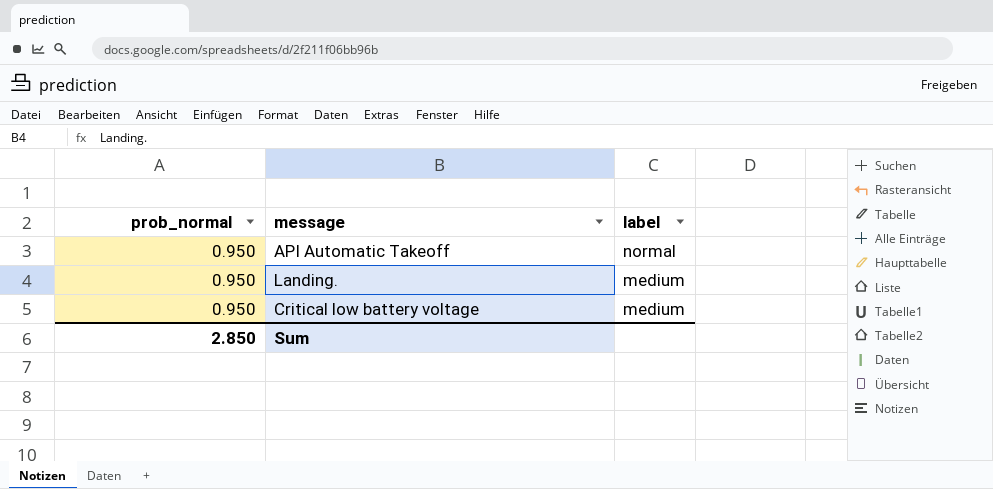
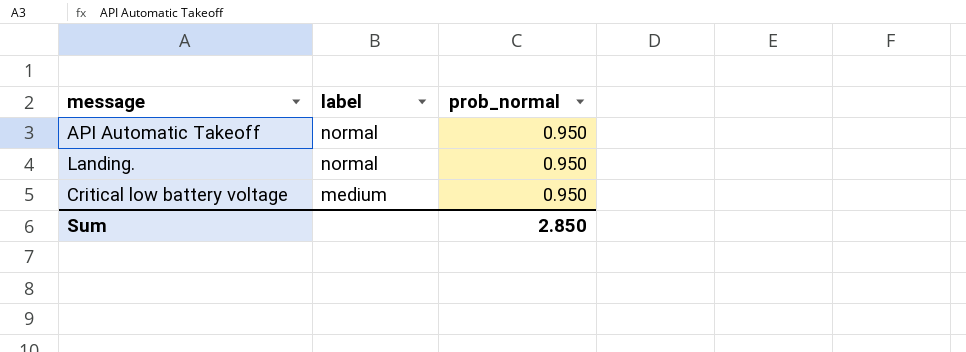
column prob_normal | position: 1 -> 3
Landing. | label: medium -> normal

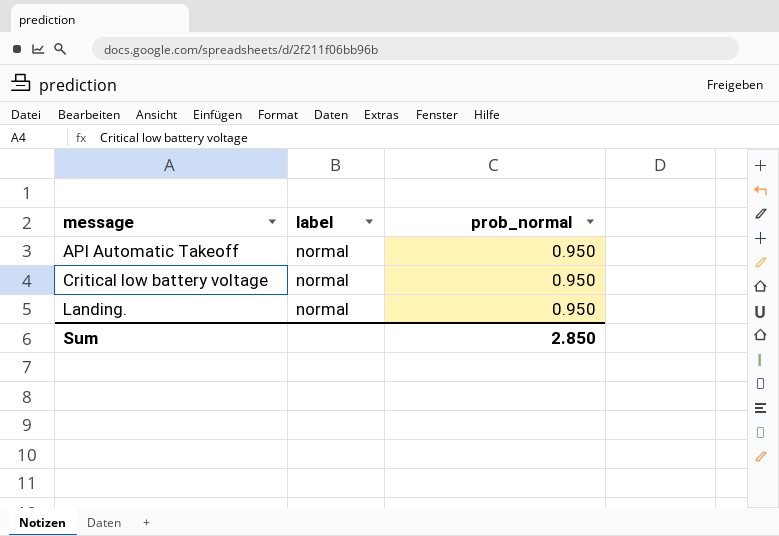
row order: label descending -> message ascending
Critical low battery voltage | label: medium -> normal

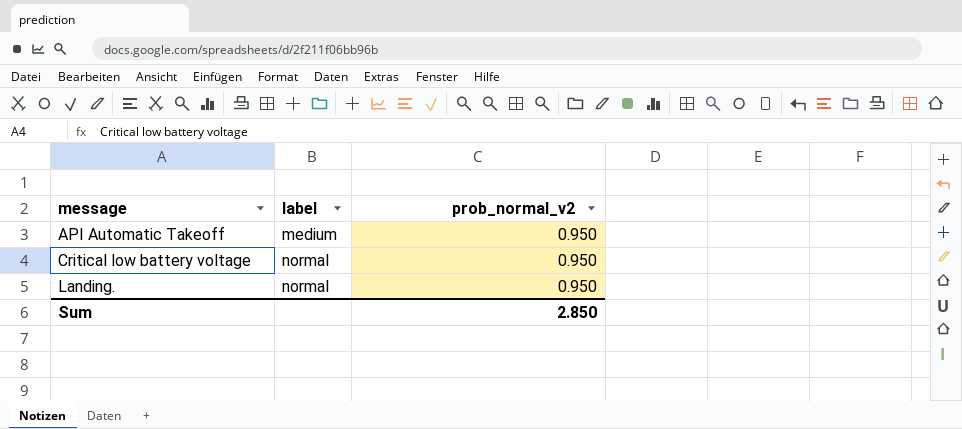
column name: prob_normal -> prob_normal_v2
API Automatic Takeoff | label: normal -> medium

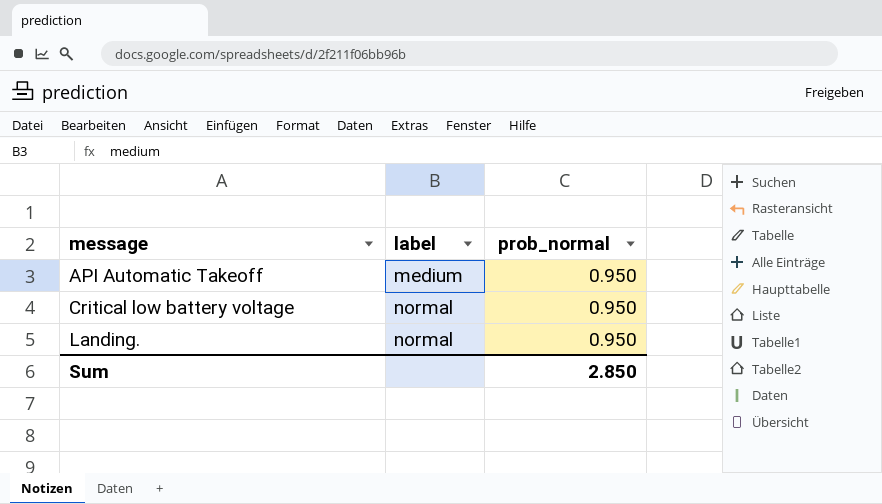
column name: prob_normal_v2 -> prob_normal

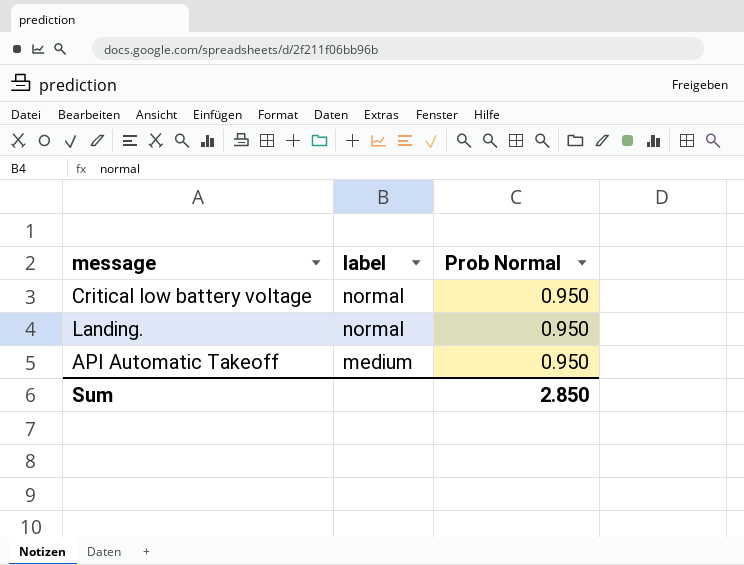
row order: message ascending -> label descending
column name: prob_normal -> Prob Normal

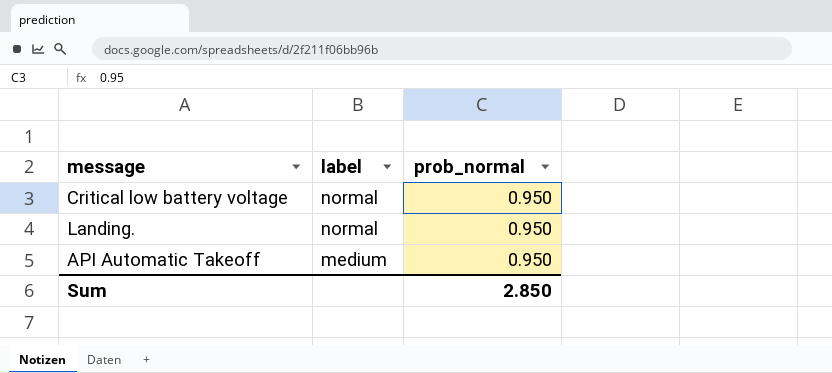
column name: Prob Normal -> prob_normal

